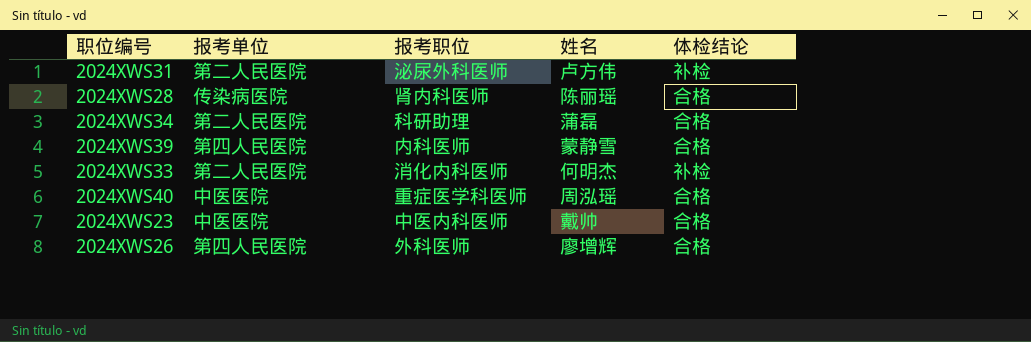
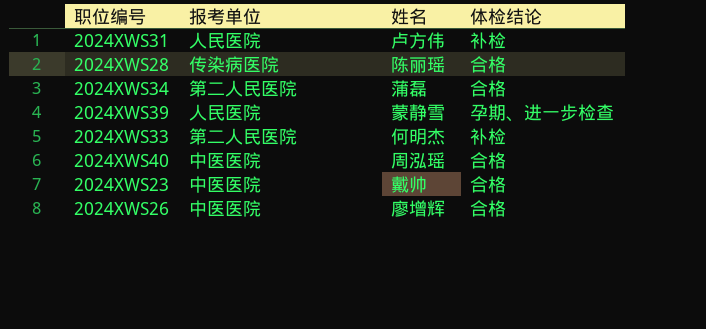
column 报考职位 | position: 3 -> none
2024XWS31 | 报考单位: 第二人民医院 -> 人民医院
2024XWS39 | 报考单位: 第四人民医院 -> 人民医院
2024XWS39 | 体检结论: 合格 -> 孕期、进一步检查
2024XWS26 | 报考单位: 第四人民医院 -> 中医医院

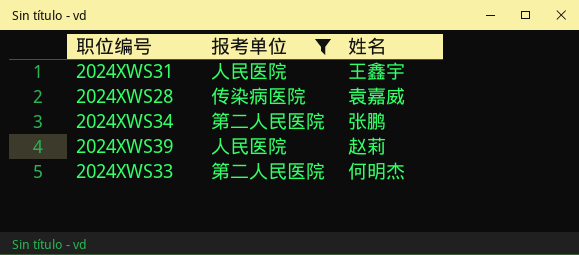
filter: none -> 报考单位 != 中医医院
column 体检结论 | position: 4 -> none
2024XWS31 | 姓名: 卢方伟 -> 王鑫宇
2024XWS28 | 姓名: 陈丽瑶 -> 袁嘉威
2024XWS34 | 姓名: 蒲磊 -> 张鹏
2024XWS39 | 姓名: 蒙静雪 -> 赵莉

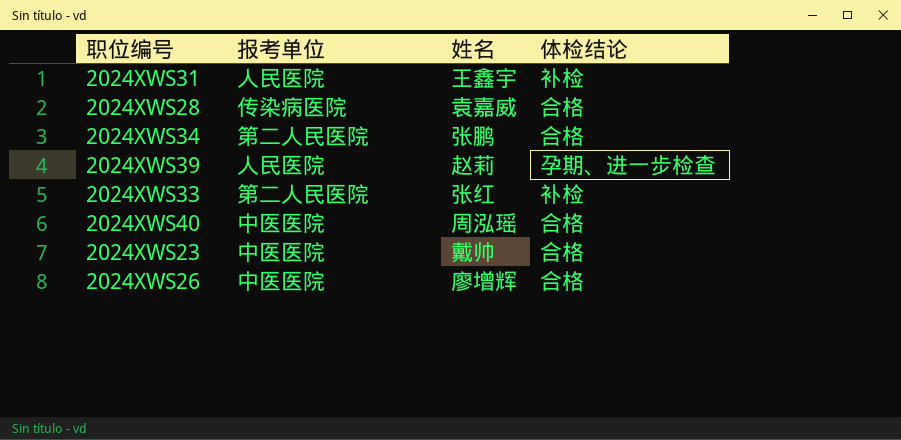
filter: 报考单位 != 中医医院 -> none
column 体检结论 | position: none -> 4
2024XWS33 | 姓名: 何明杰 -> 张红

